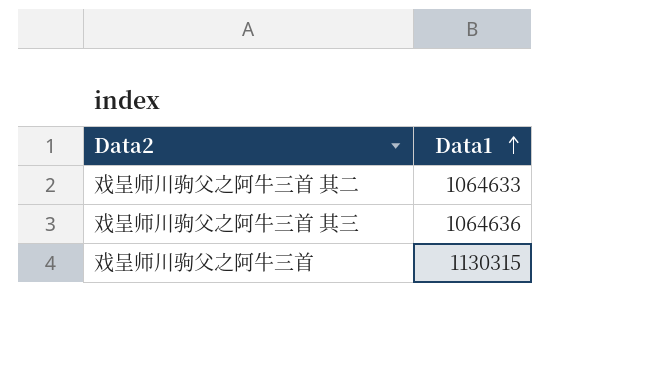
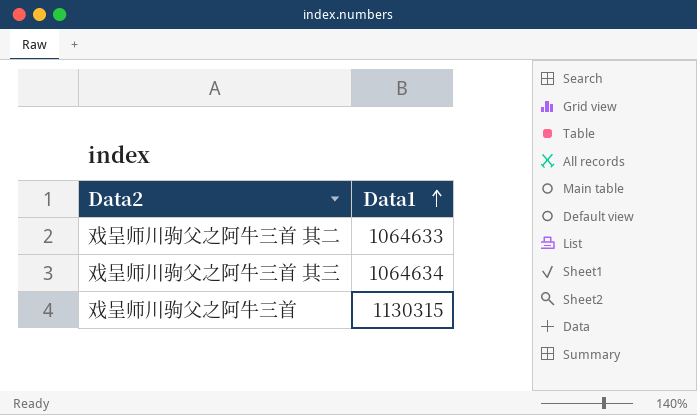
戏呈师川驹父之阿牛三首 其三 | Data1: 1064636 -> 1064634

